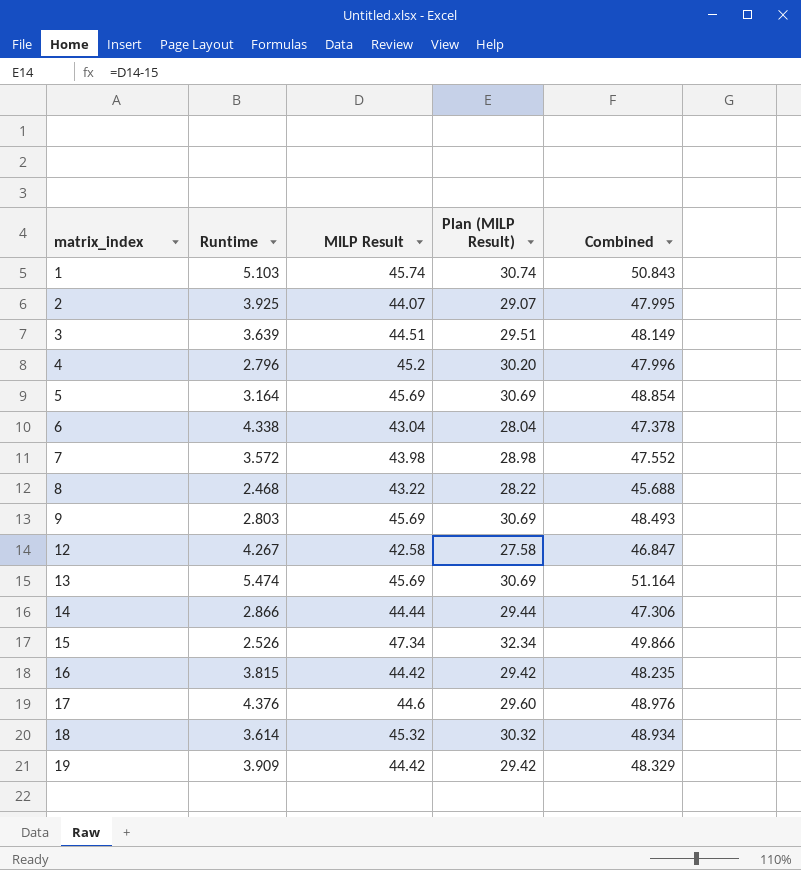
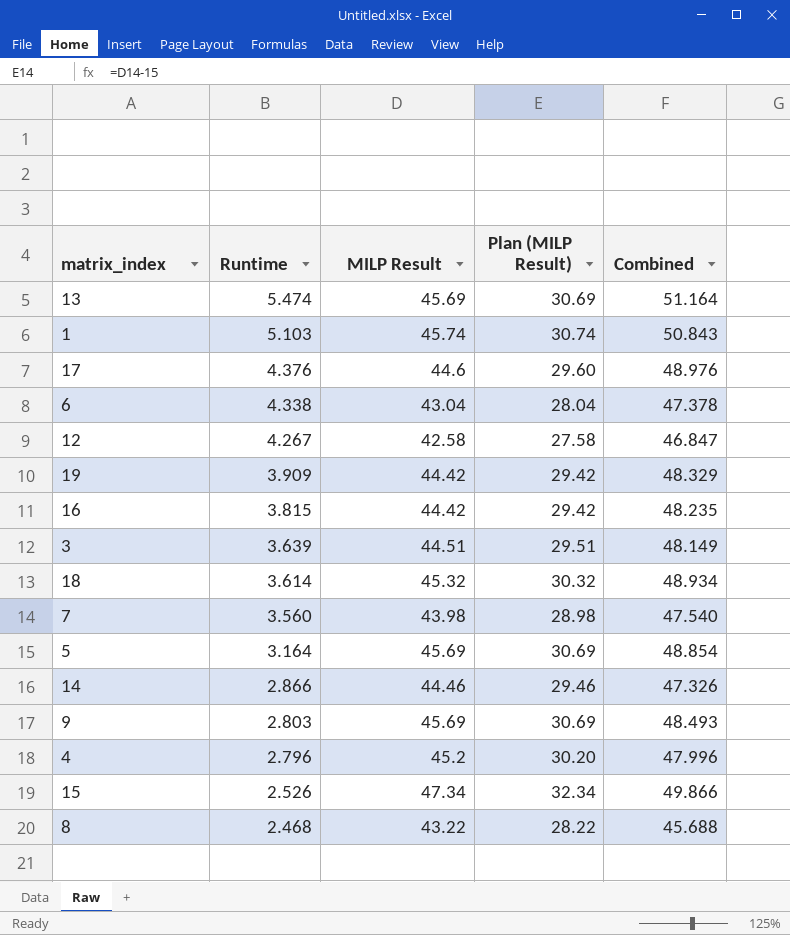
row order: matrix_index ascending -> Runtime descending
row 2: 3.925 | 44.07 | 29.07 | 47.995 -> none
7 | Runtime: 3.572 -> 3.560
7 | Combined: 47.552 -> 47.540
14 | MILP Result: 44.44 -> 44.46
14 | Plan (MILP Result): 29.44 -> 29.46
14 | Combined: 47.306 -> 47.326

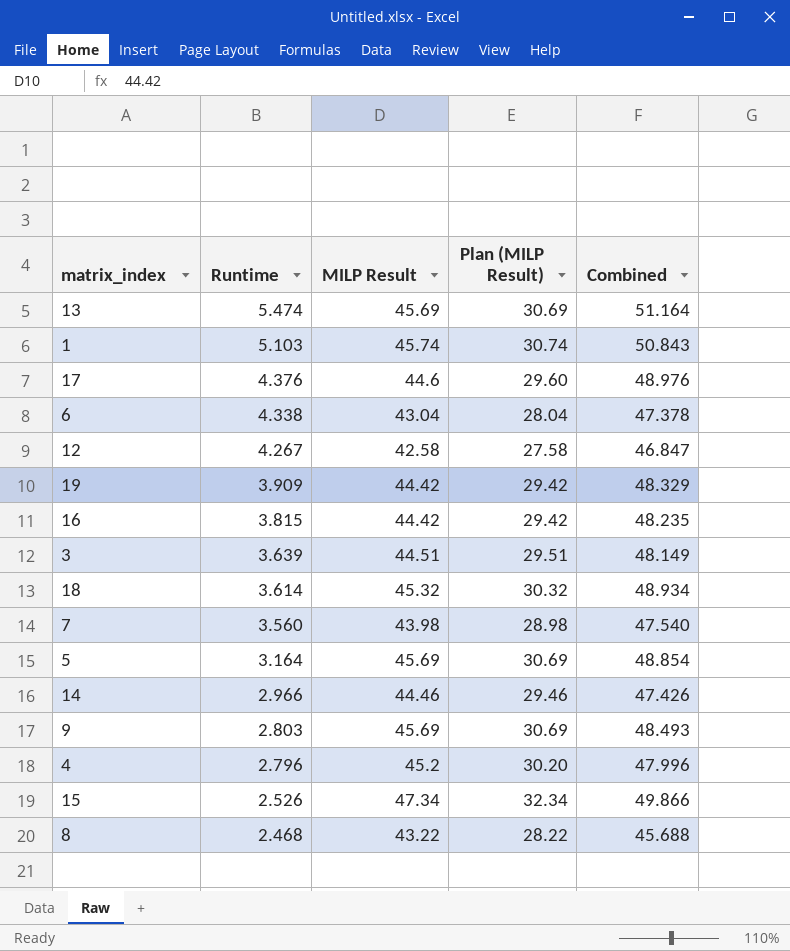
14 | Runtime: 2.866 -> 2.966
14 | Combined: 47.326 -> 47.426

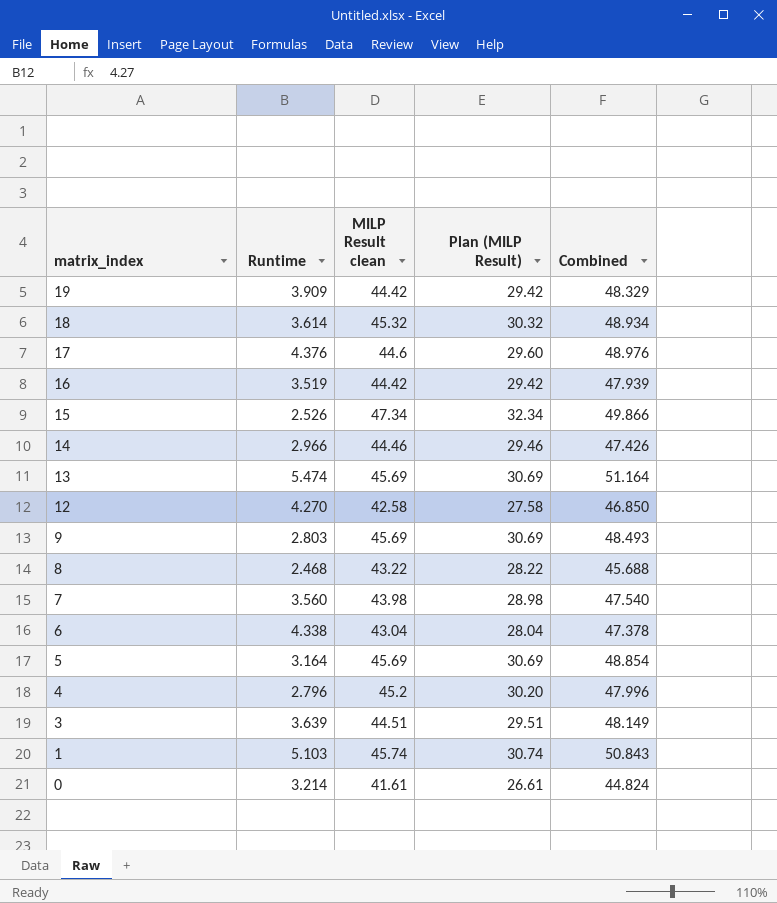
row order: Runtime descending -> matrix_index descending
column name: MILP Result -> MILP Result clean
16 | Runtime: 3.815 -> 3.519
16 | Combined: 48.235 -> 47.939
12 | Runtime: 4.267 -> 4.270
12 | Combined: 46.847 -> 46.850
row 0: none -> 3.214 | 41.61 | 26.61 | 44.824

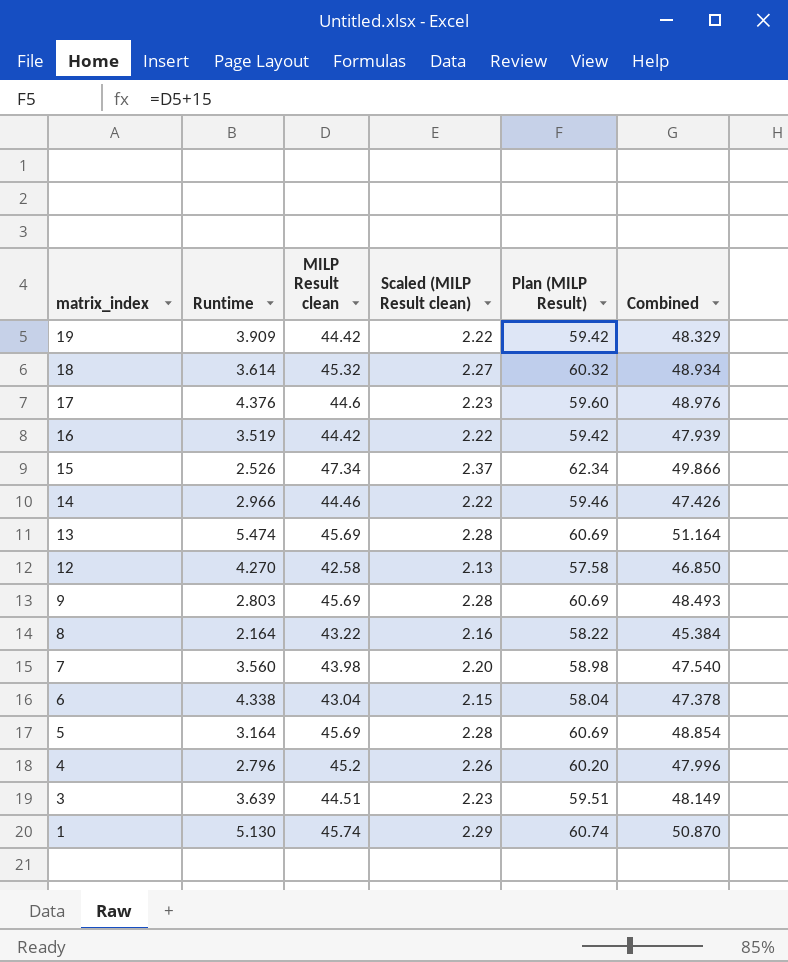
column Scaled (MILP Result clean) | formula: none -> [MILP Result clean] * 0.05
column Plan (MILP Result) | formula: [MILP Result clean] - 15 -> [MILP Result clean] + 15
row 0: 3.214 | 41.61 | 26.61 | 44.824 -> none
8 | Runtime: 2.468 -> 2.164
8 | Combined: 45.688 -> 45.384
1 | Runtime: 5.103 -> 5.130
1 | Combined: 50.843 -> 50.870

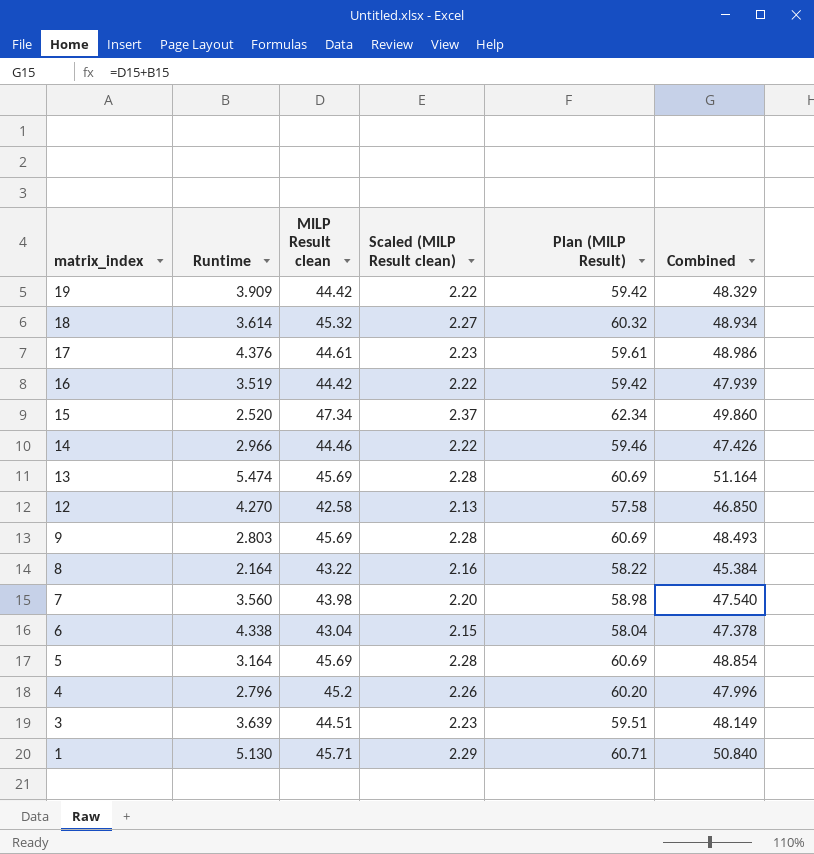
17 | MILP Result clean: 44.6 -> 44.61
17 | Plan (MILP Result): 59.60 -> 59.61
17 | Combined: 48.976 -> 48.986
15 | Runtime: 2.526 -> 2.520
15 | Combined: 49.866 -> 49.860
1 | MILP Result clean: 45.74 -> 45.71
1 | Plan (MILP Result): 60.74 -> 60.71
1 | Combined: 50.870 -> 50.840

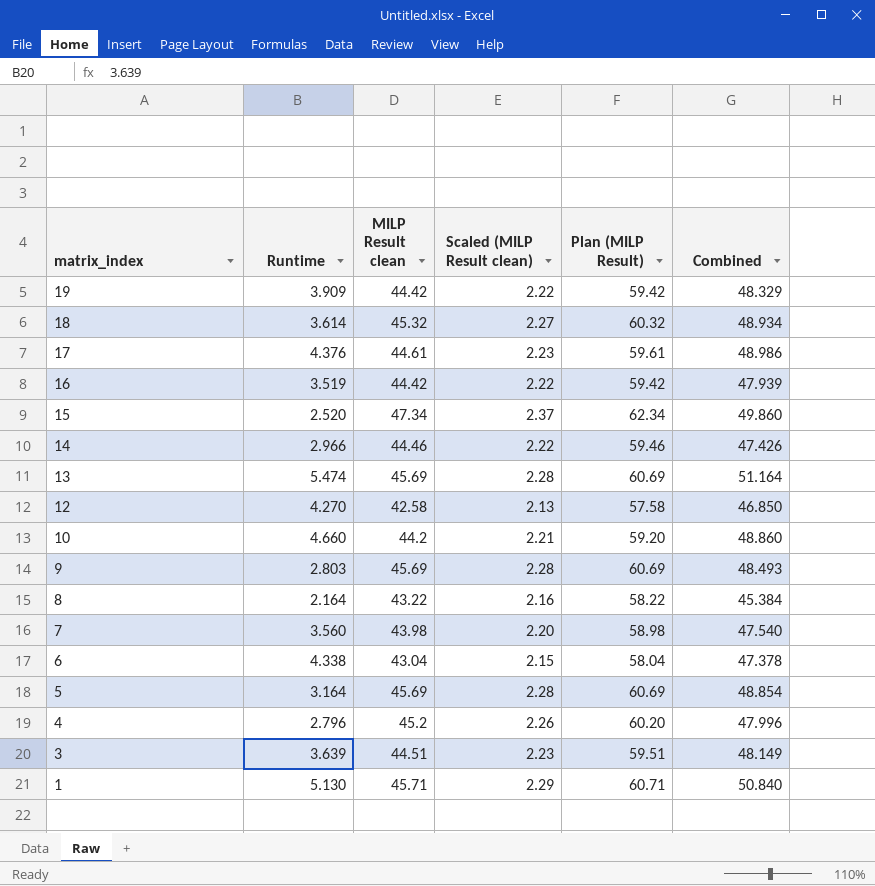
row 10: none -> 4.660 | 44.2 | 2.21 | 59.20 | 48.860

